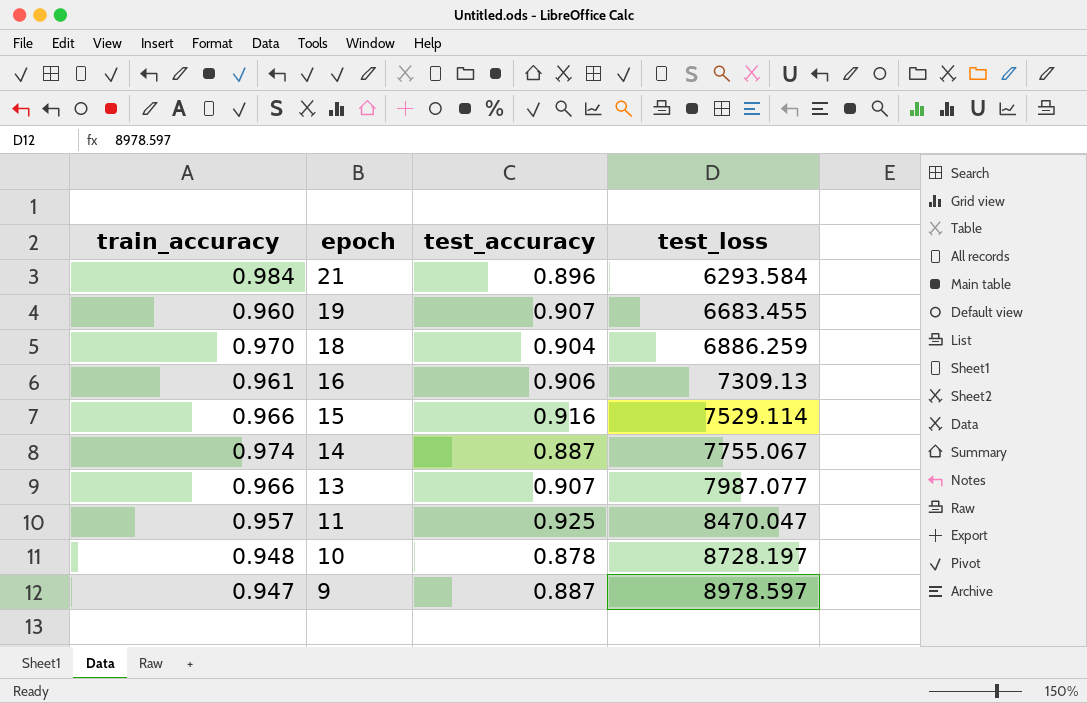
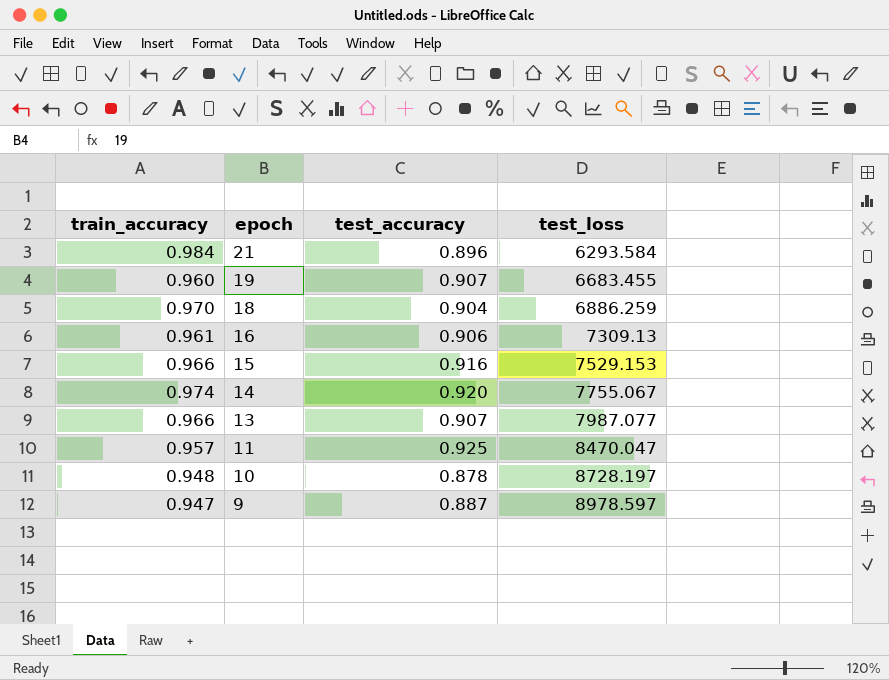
15 | test_loss: 7529.114 -> 7529.153
14 | test_accuracy: 0.887 -> 0.920

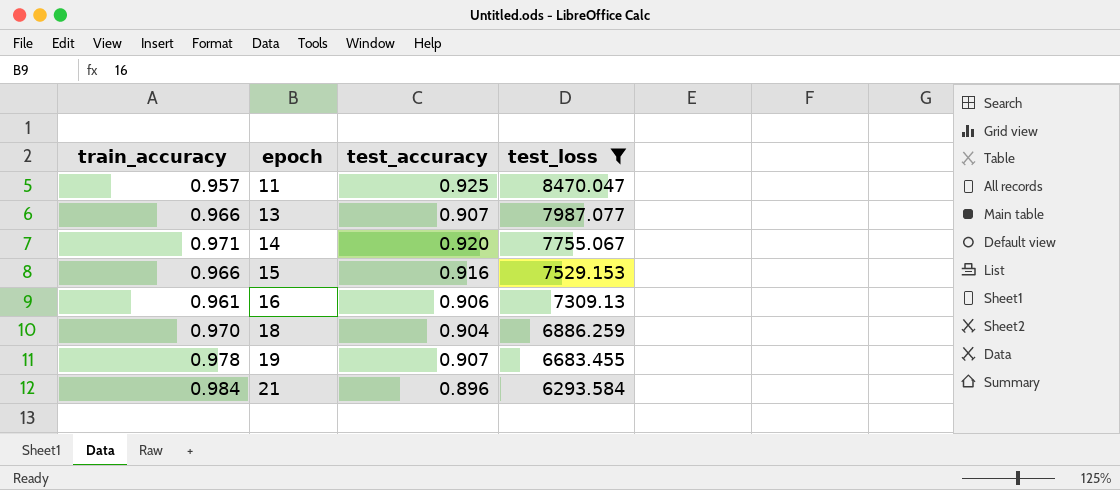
filter: none -> test_loss <= 8470.047
row order: epoch descending -> epoch ascending
14 | train_accuracy: 0.974 -> 0.971
19 | train_accuracy: 0.960 -> 0.978

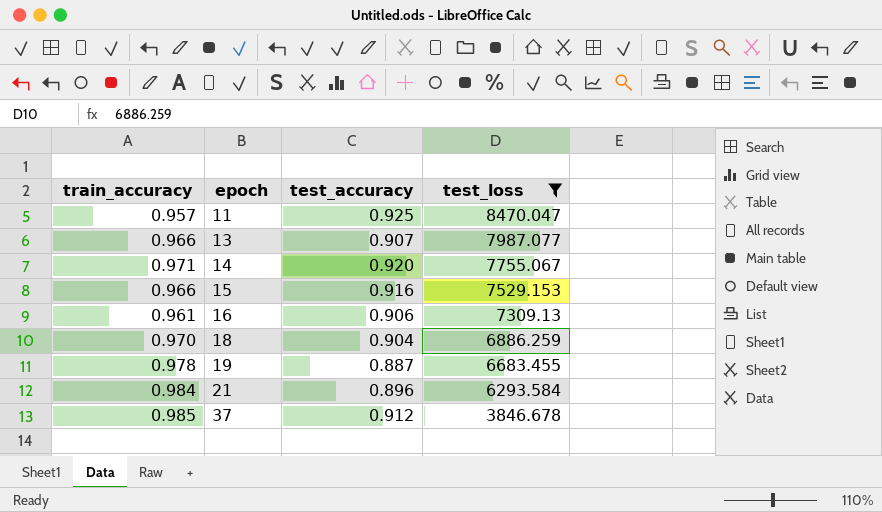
19 | test_accuracy: 0.907 -> 0.887
row 37: none -> 0.985 | 0.912 | 3846.678

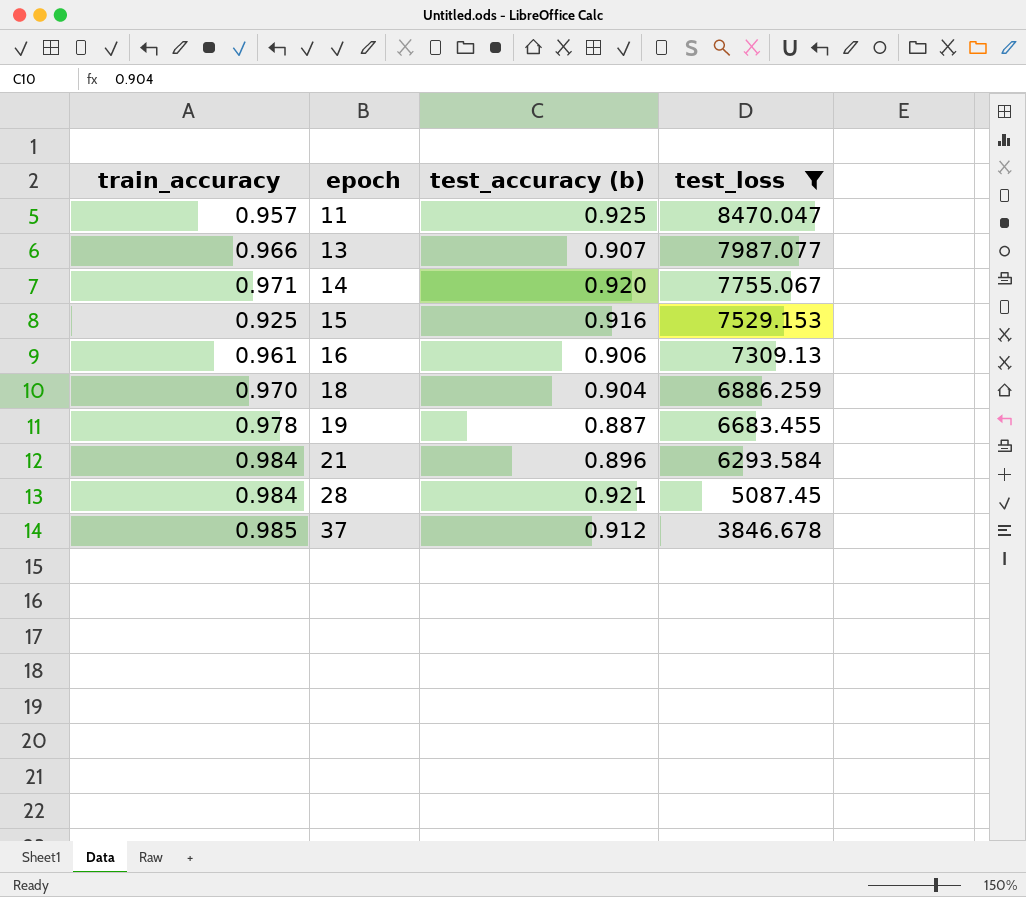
column name: test_accuracy -> test_accuracy (b)
15 | train_accuracy: 0.966 -> 0.925
row 28: none -> 0.984 | 0.921 | 5087.45

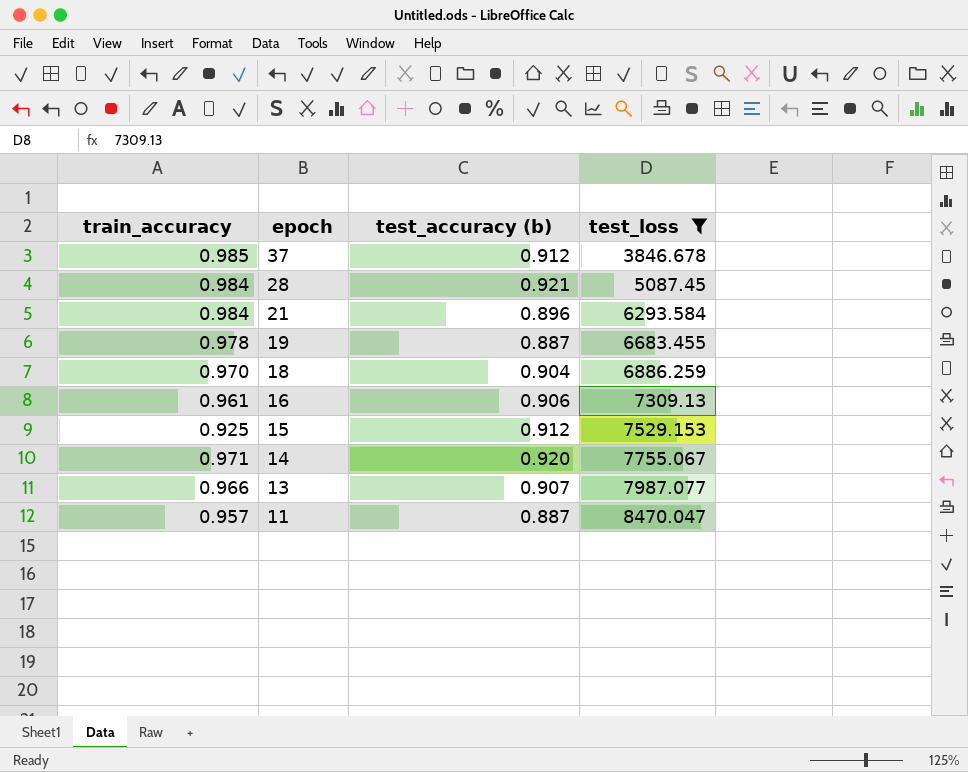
row order: epoch ascending -> epoch descending
15 | test_accuracy (b): 0.916 -> 0.912
11 | test_accuracy (b): 0.925 -> 0.887

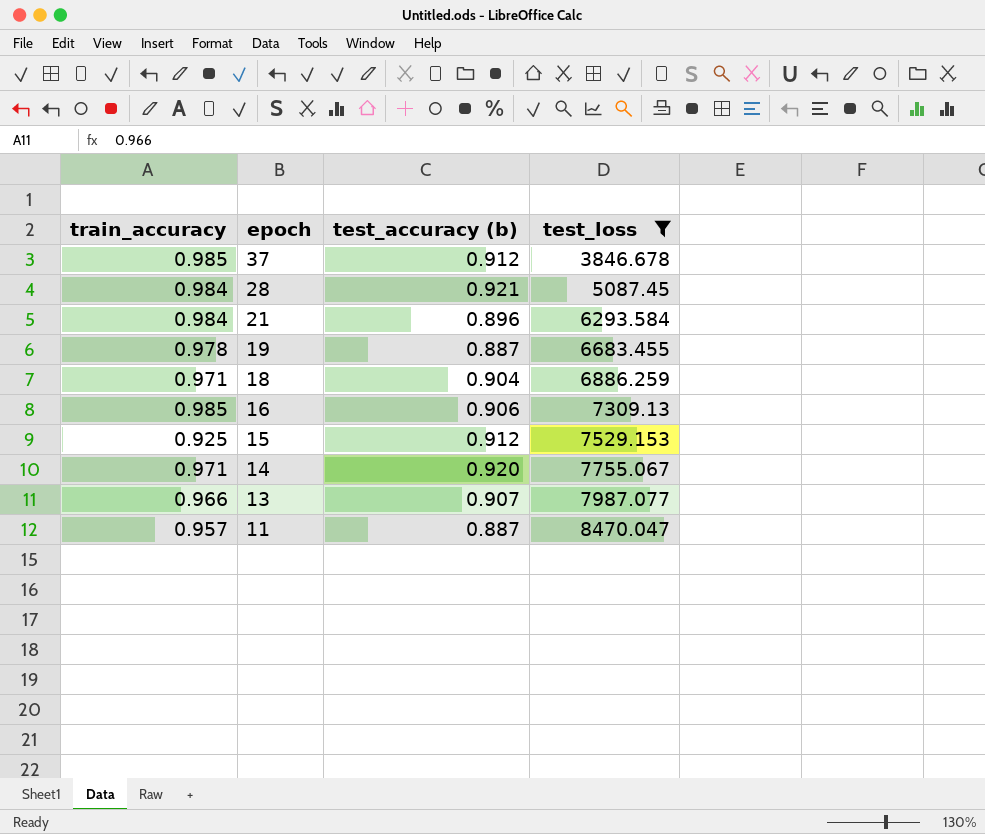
18 | train_accuracy: 0.970 -> 0.971
16 | train_accuracy: 0.961 -> 0.985

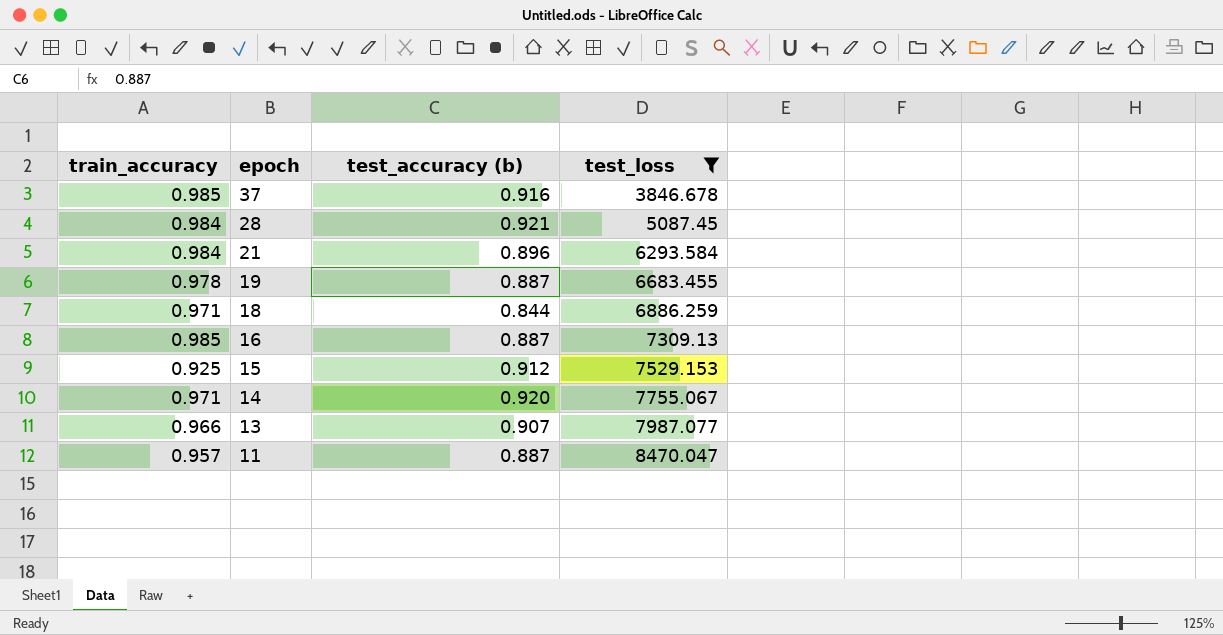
37 | test_accuracy (b): 0.912 -> 0.916
18 | test_accuracy (b): 0.904 -> 0.844
16 | test_accuracy (b): 0.906 -> 0.887

